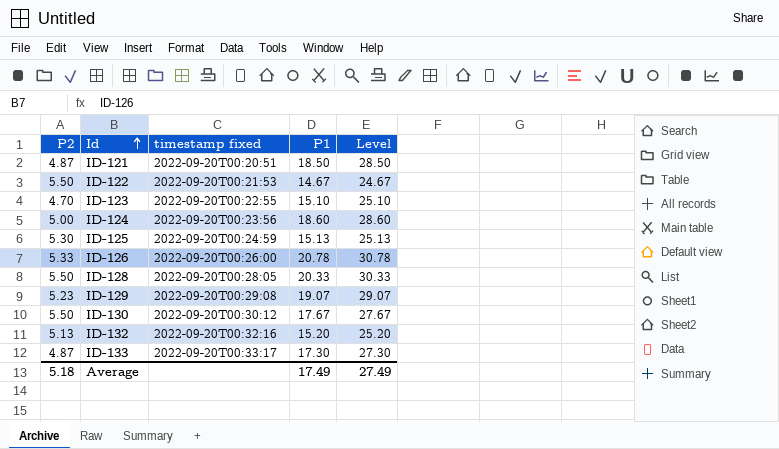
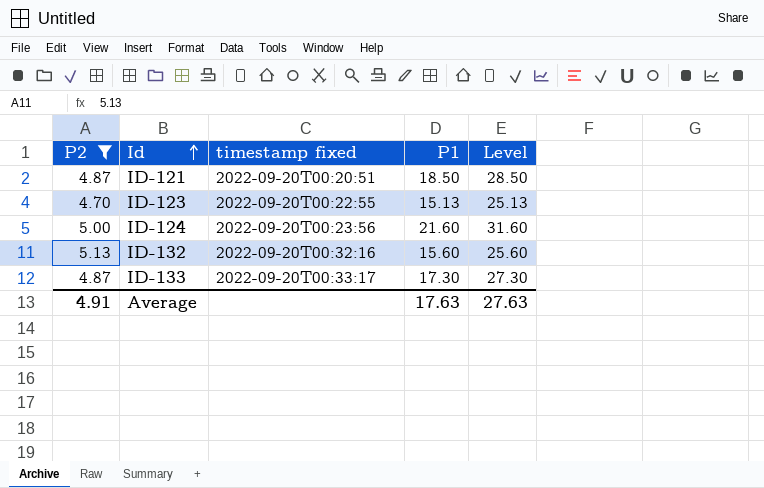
filter: none -> P2 <= 5.13
ID-123 | P1: 15.10 -> 15.13
ID-123 | Level: 25.10 -> 25.13
ID-124 | P1: 18.60 -> 21.60
ID-124 | Level: 28.60 -> 31.60
ID-132 | P1: 15.20 -> 15.60
ID-132 | Level: 25.20 -> 25.60
Average | P2: 5.18 -> 4.91
Average | P1: 17.49 -> 17.63
Average | Level: 27.49 -> 27.63

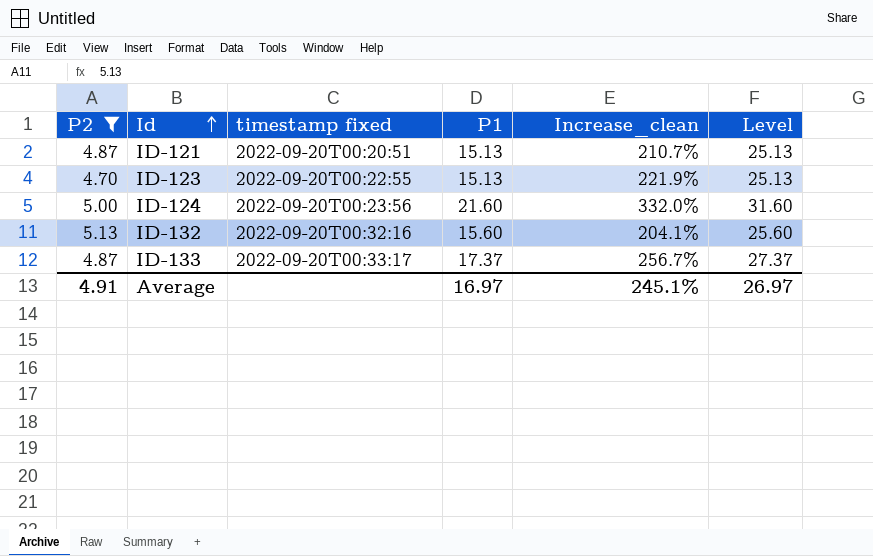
column Increase_clean | formula: none -> ([P1] - [P2]) / [P2]
ID-121 | P1: 18.50 -> 15.13
ID-121 | Level: 28.50 -> 25.13
ID-133 | P1: 17.30 -> 17.37
ID-133 | Level: 27.30 -> 27.37
Average | P1: 17.63 -> 16.97
Average | Level: 27.63 -> 26.97

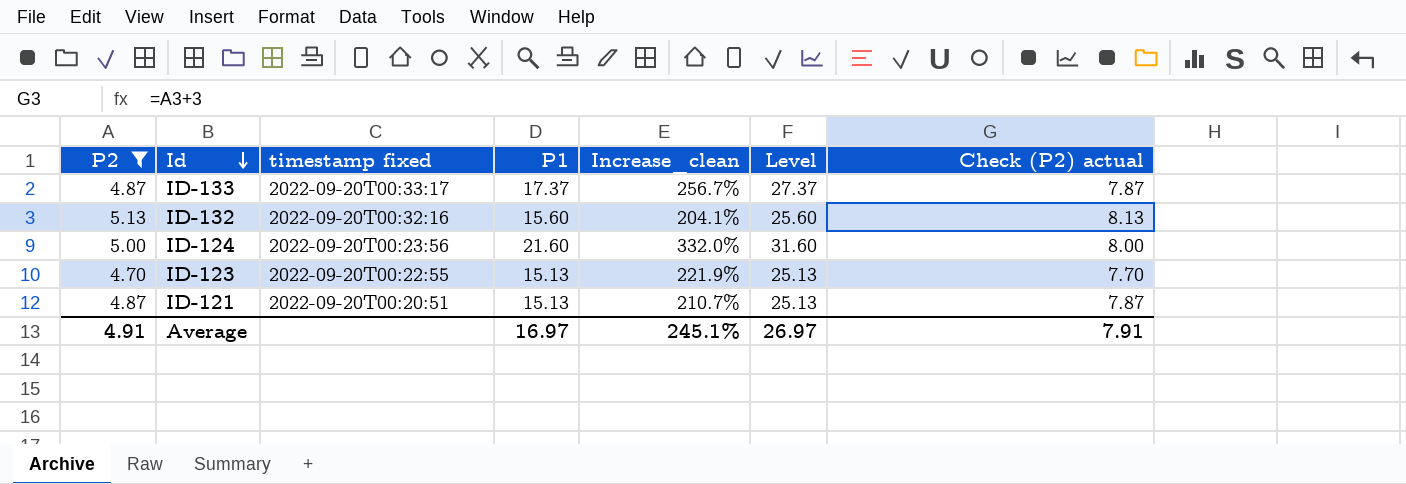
row order: Id ascending -> Id descending
column Check (P2) actual | formula: none -> [P2] + 3

